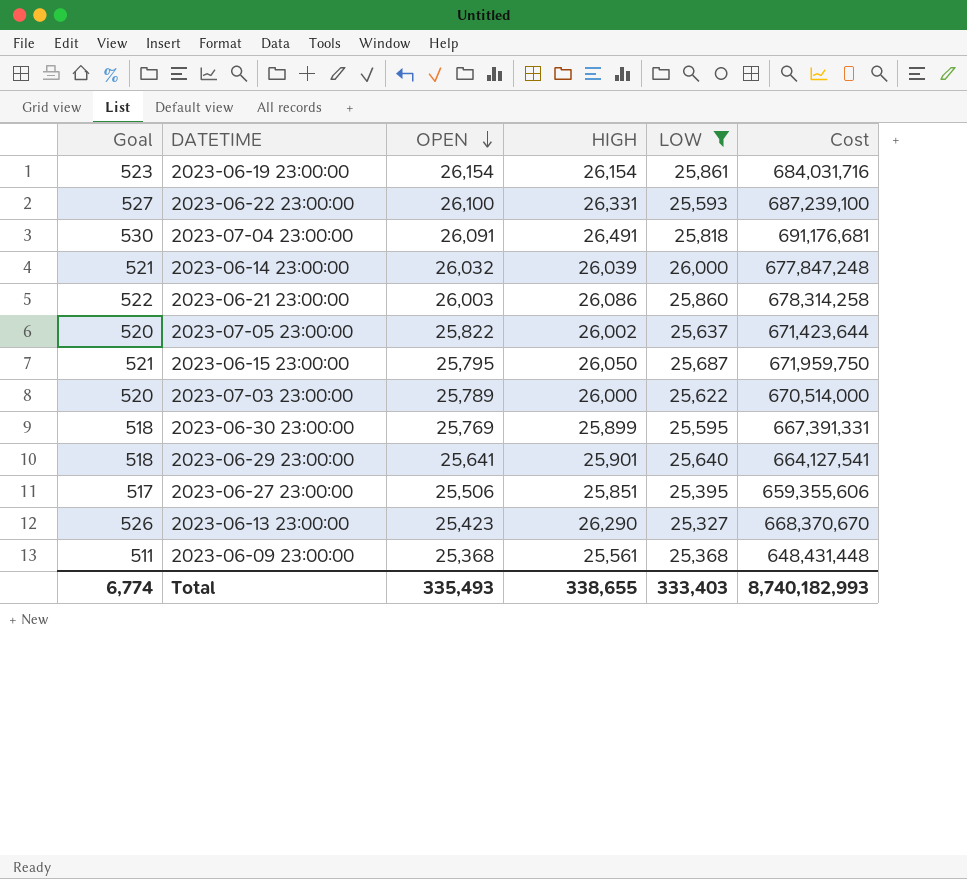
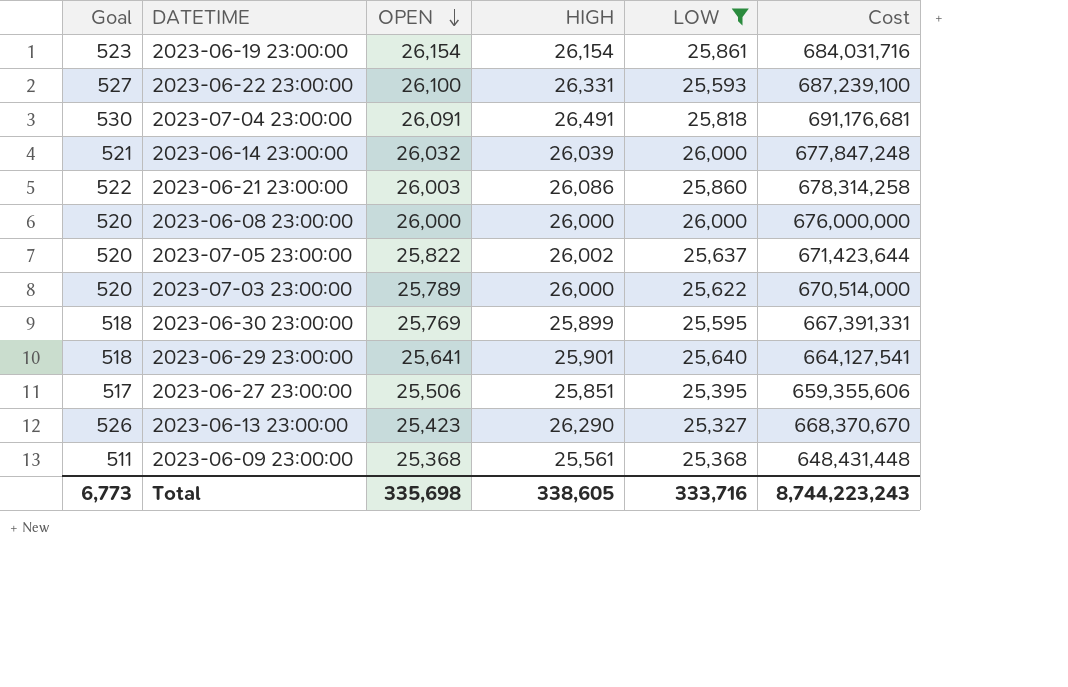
row 2023-06-15 23:00:00: 521 | 25,795 | 26,050 | 25,687 | 671,959,750 -> none
row 2023-06-08 23:00:00: none -> 520 | 26,000 | 26,000 | 26,000 | 676,000,000
Total | Goal: 6,774 -> 6,773
Total | OPEN: 335,493 -> 335,698
Total | HIGH: 338,655 -> 338,605
Total | LOW: 333,403 -> 333,716
Total | Cost: 8,740,182,993 -> 8,744,223,243

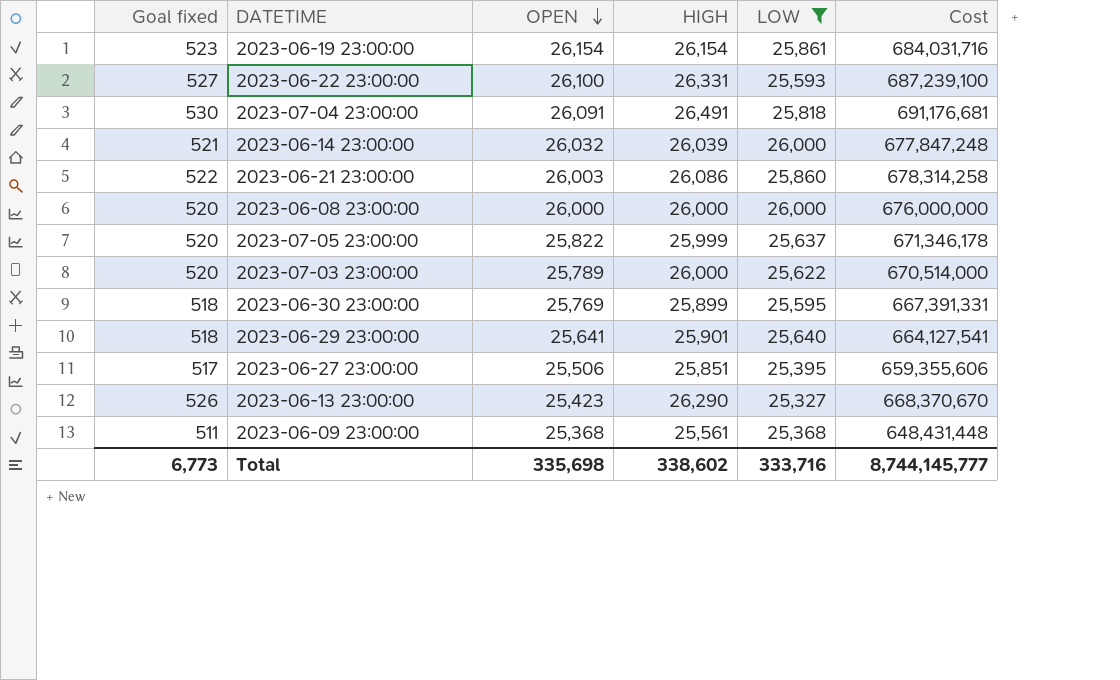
column name: Goal -> Goal fixed
2023-07-05 23:00:00 | HIGH: 26,002 -> 25,999
2023-07-05 23:00:00 | Cost: 671,423,644 -> 671,346,178
Total | HIGH: 338,605 -> 338,602
Total | Cost: 8,744,223,243 -> 8,744,145,777

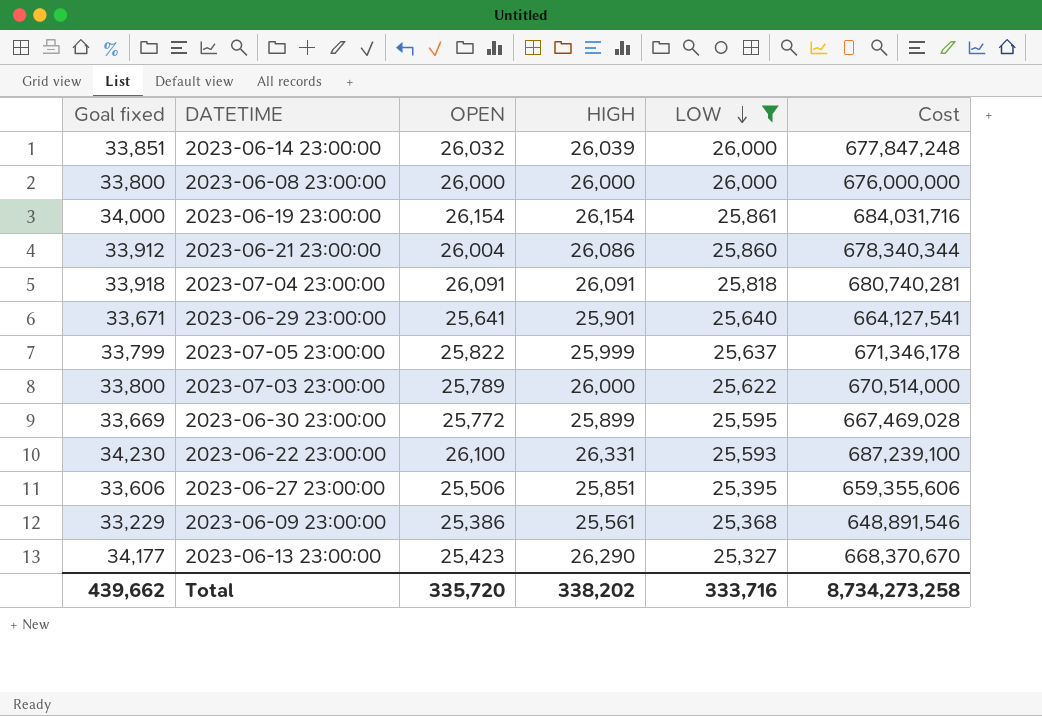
row order: OPEN descending -> LOW descending
column Goal fixed | formula: [HIGH] * 0.02 -> [HIGH] * 1.3
2023-06-21 23:00:00 | OPEN: 26,003 -> 26,004
2023-06-21 23:00:00 | Cost: 678,314,258 -> 678,340,344
2023-07-04 23:00:00 | HIGH: 26,491 -> 26,091
2023-07-04 23:00:00 | Cost: 691,176,681 -> 680,740,281
2023-06-30 23:00:00 | OPEN: 25,769 -> 25,772
2023-06-30 23:00:00 | Cost: 667,391,331 -> 667,469,028
2023-06-09 23:00:00 | OPEN: 25,368 -> 25,386
2023-06-09 23:00:00 | Cost: 648,431,448 -> 648,891,546
Total | Goal fixed: 6,773 -> 439,662
Total | OPEN: 335,698 -> 335,720
Total | HIGH: 338,602 -> 338,202
Total | Cost: 8,744,145,777 -> 8,734,273,258

